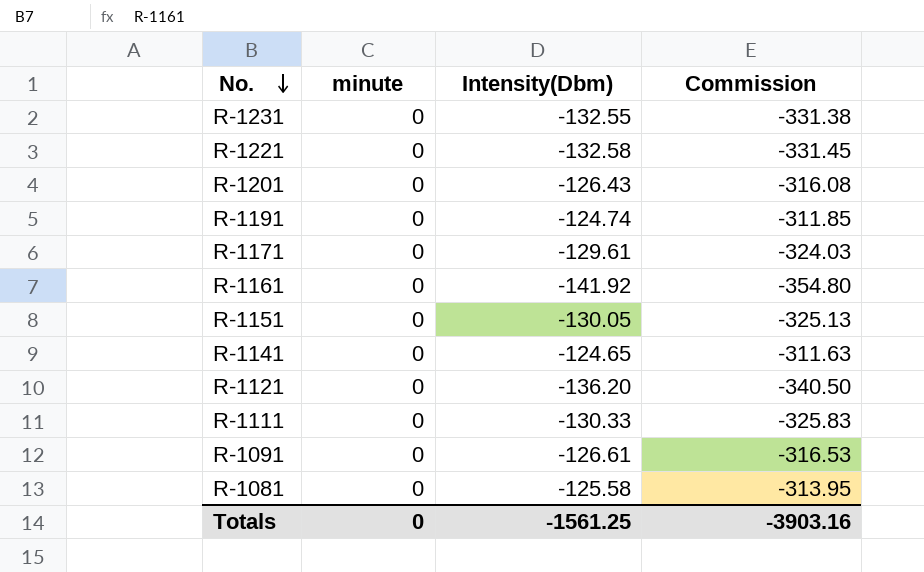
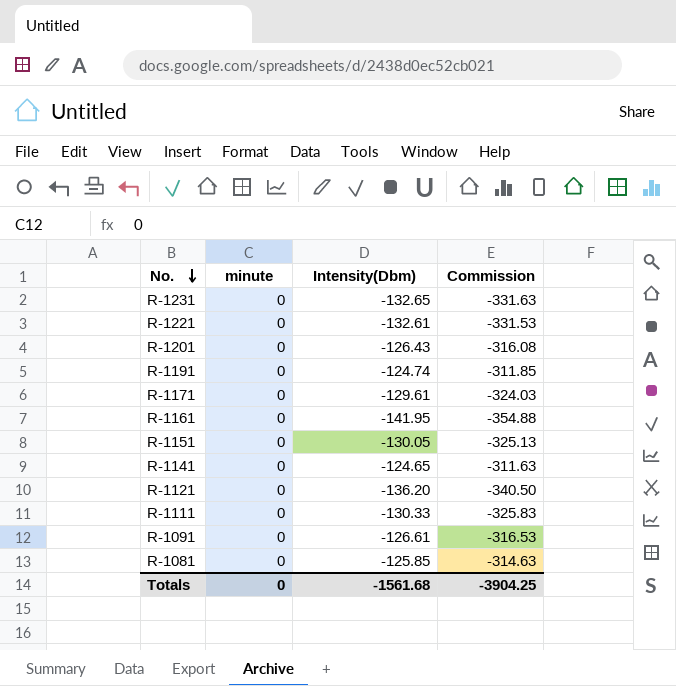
R-1231 | Intensity(Dbm): -132.55 -> -132.65
R-1231 | Commission: -331.38 -> -331.63
R-1221 | Intensity(Dbm): -132.58 -> -132.61
R-1221 | Commission: -331.45 -> -331.53
R-1161 | Intensity(Dbm): -141.92 -> -141.95
R-1161 | Commission: -354.80 -> -354.88
R-1081 | Intensity(Dbm): -125.58 -> -125.85
R-1081 | Commission: -313.95 -> -314.63
Totals | Intensity(Dbm): -1561.25 -> -1561.68
Totals | Commission: -3903.16 -> -3904.25

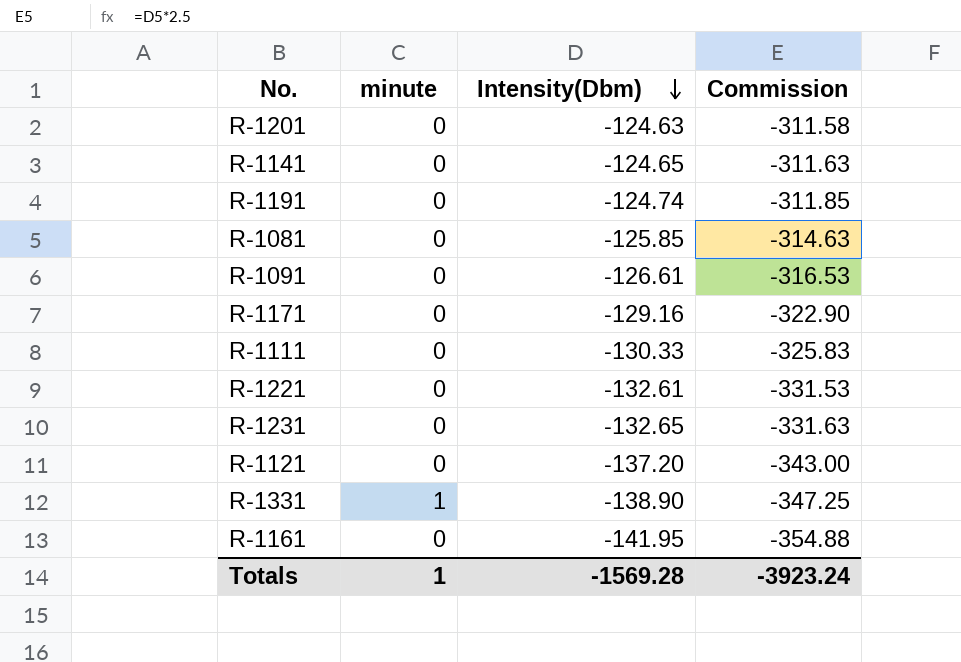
row order: No. descending -> Intensity(Dbm) descending
row R-1151: 0 | -130.05 | -325.13 -> none
R-1201 | Intensity(Dbm): -126.43 -> -124.63
R-1201 | Commission: -316.08 -> -311.58
R-1171 | Intensity(Dbm): -129.61 -> -129.16
R-1171 | Commission: -324.03 -> -322.90
R-1121 | Intensity(Dbm): -136.20 -> -137.20
R-1121 | Commission: -340.50 -> -343.00
row R-1331: none -> 1 | -138.90 | -347.25
Totals | minute: 0 -> 1
Totals | Intensity(Dbm): -1561.68 -> -1569.28
Totals | Commission: -3904.25 -> -3923.24

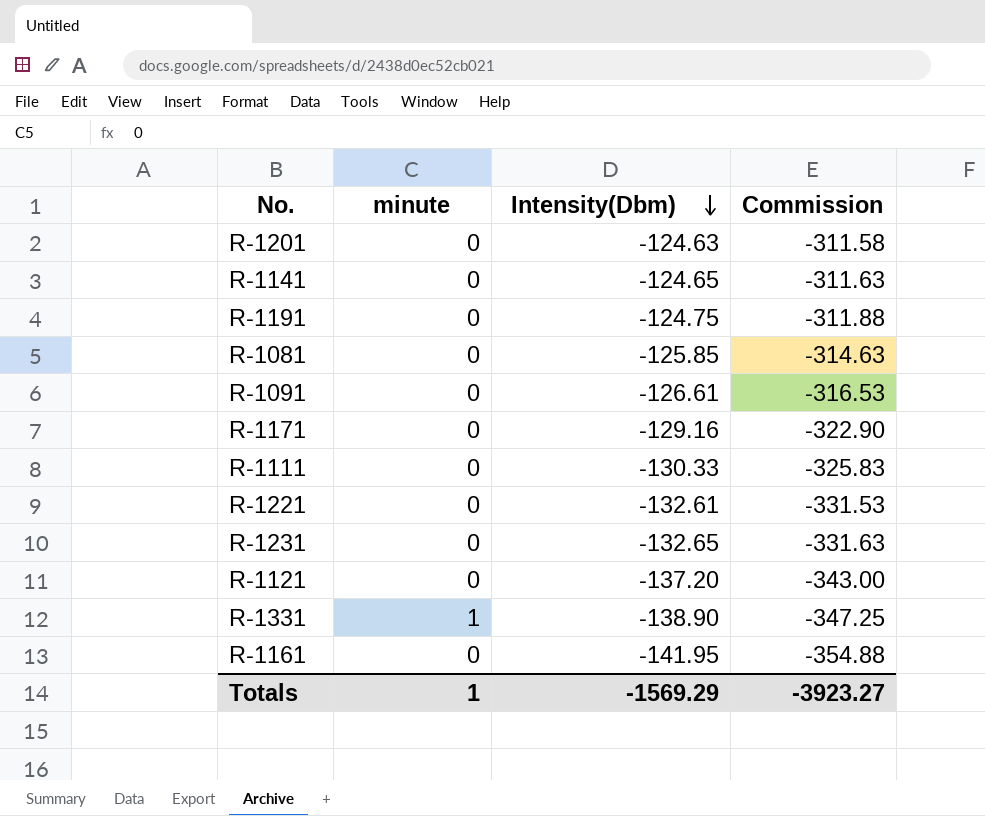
R-1191 | Intensity(Dbm): -124.74 -> -124.75
R-1191 | Commission: -311.85 -> -311.88
Totals | Intensity(Dbm): -1569.28 -> -1569.29
Totals | Commission: -3923.24 -> -3923.27

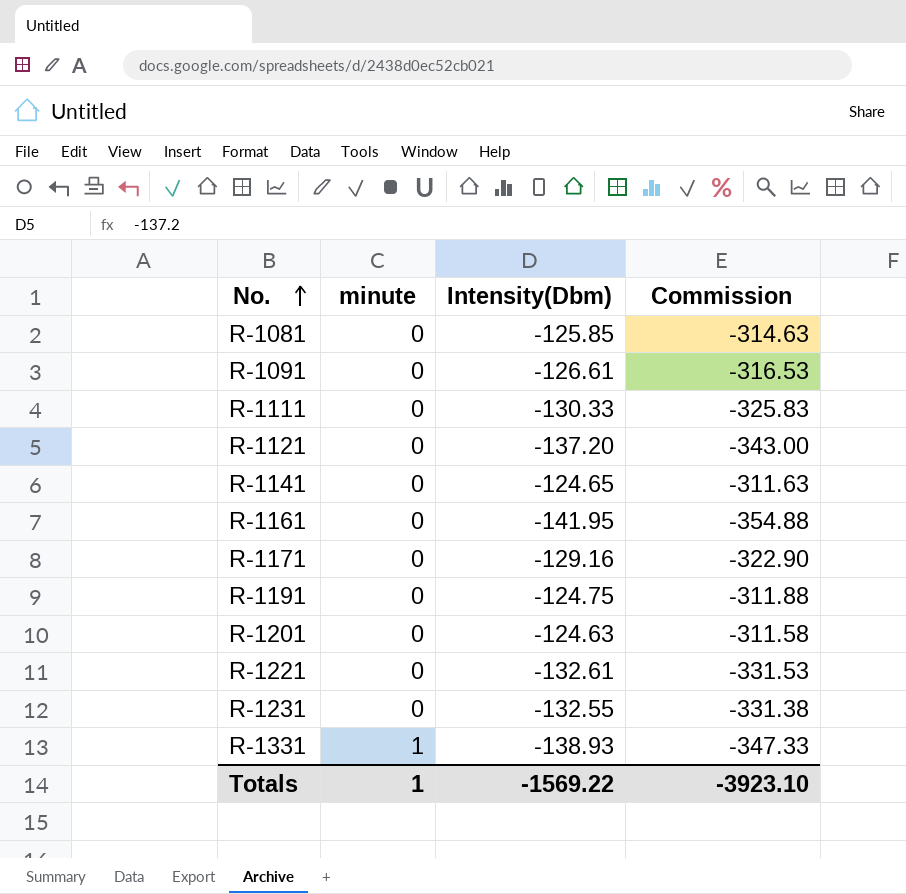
row order: Intensity(Dbm) descending -> No. ascending
R-1231 | Intensity(Dbm): -132.65 -> -132.55
R-1231 | Commission: -331.63 -> -331.38
R-1331 | Intensity(Dbm): -138.90 -> -138.93
R-1331 | Commission: -347.25 -> -347.33
Totals | Intensity(Dbm): -1569.29 -> -1569.22
Totals | Commission: -3923.27 -> -3923.10

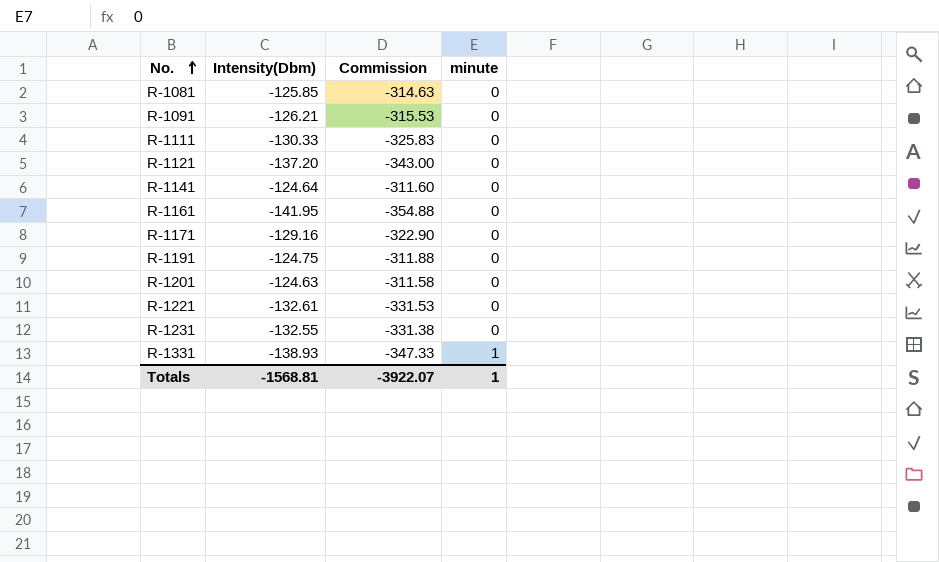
column minute | position: 2 -> 4
R-1091 | Intensity(Dbm): -126.61 -> -126.21
R-1091 | Commission: -316.53 -> -315.53
R-1141 | Intensity(Dbm): -124.65 -> -124.64
R-1141 | Commission: -311.63 -> -311.60
Totals | Intensity(Dbm): -1569.22 -> -1568.81
Totals | Commission: -3923.10 -> -3922.07

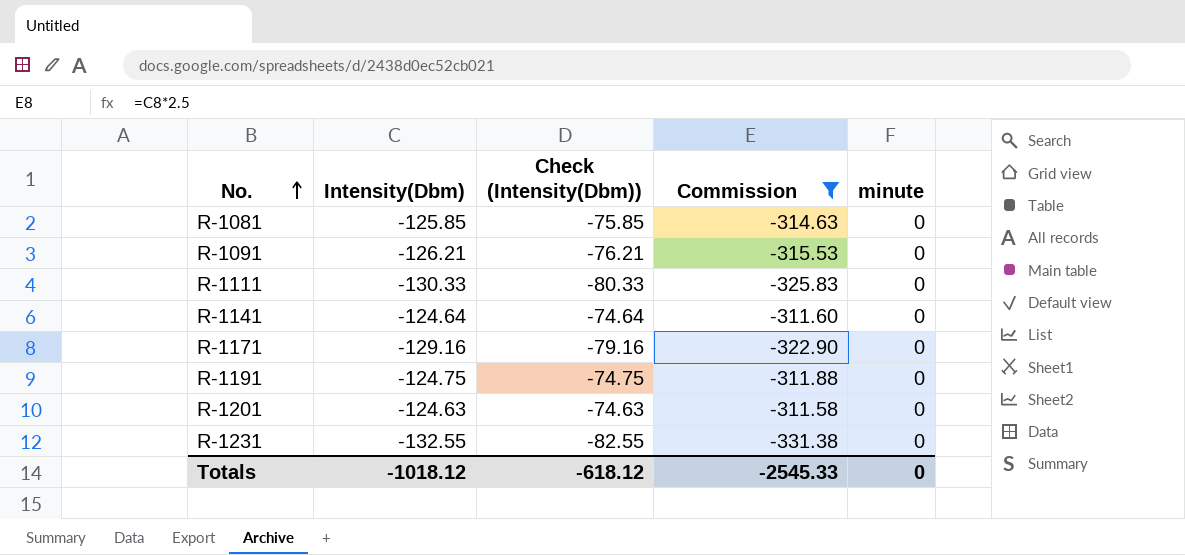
filter: none -> Commission >= -331.38
column Check (Intensity(Dbm)) | formula: none -> [Intensity(Dbm)] + 50
Totals | Intensity(Dbm): -1568.81 -> -1018.12
Totals | Commission: -3922.07 -> -2545.33
Totals | minute: 1 -> 0

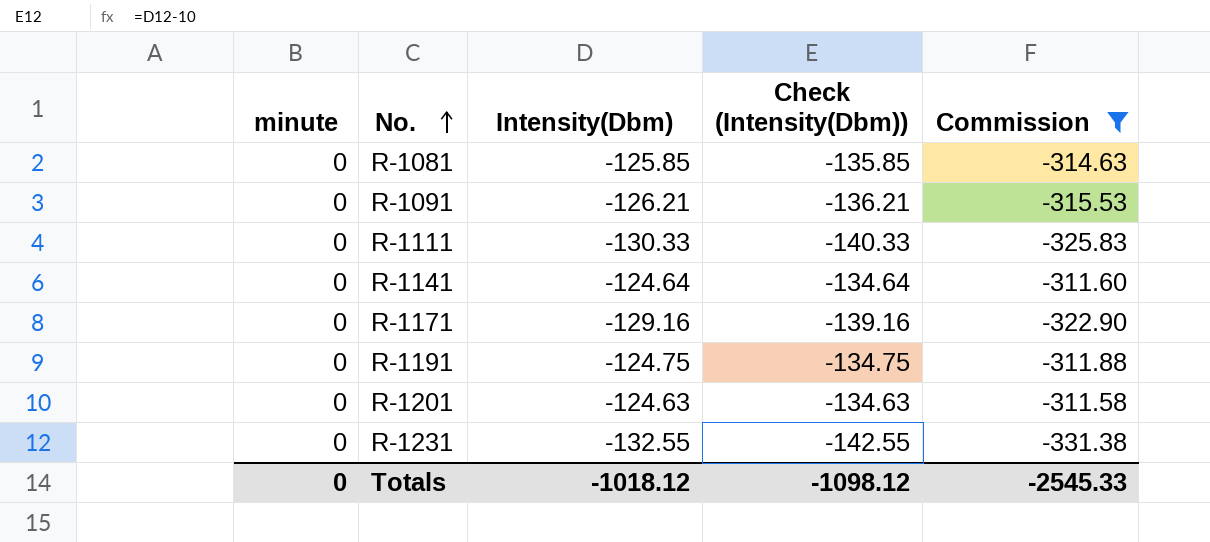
column minute | position: 5 -> 1
column Check (Intensity(Dbm)) | formula: [Intensity(Dbm)] + 50 -> [Intensity(Dbm)] - 10
Totals | Check (Intensity(Dbm)): -618.12 -> -1098.12

